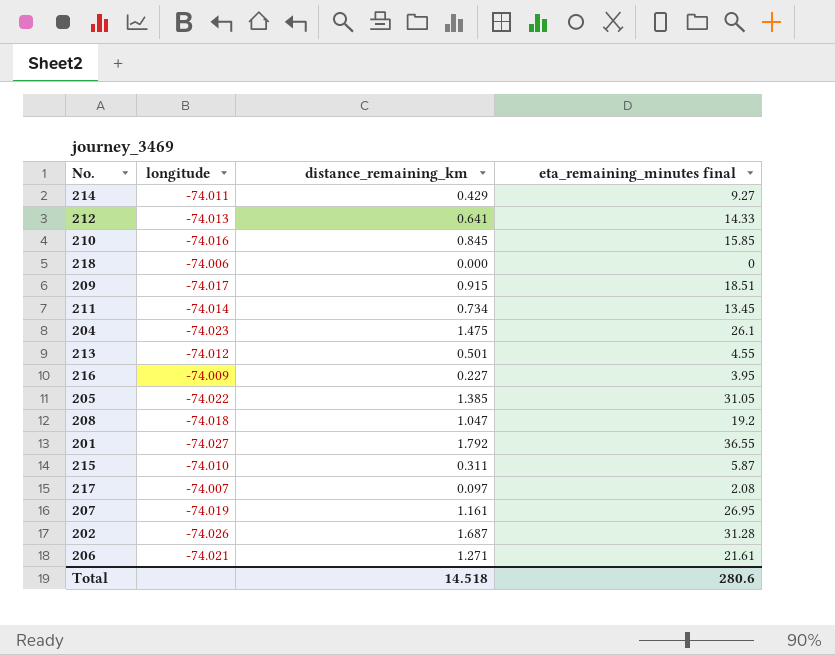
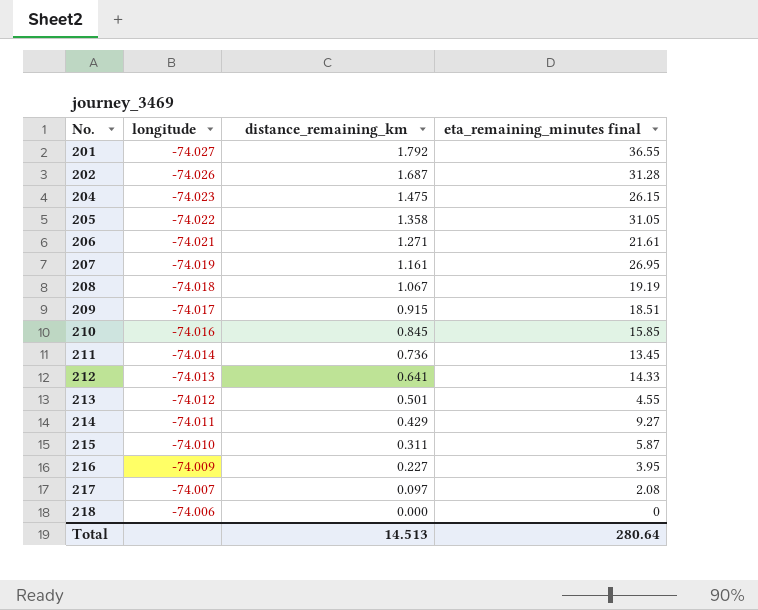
row order: none -> No. ascending
204 | eta_remaining_minutes final: 26.1 -> 26.15
205 | distance_remaining_km: 1.385 -> 1.358
208 | distance_remaining_km: 1.047 -> 1.067
208 | eta_remaining_minutes final: 19.2 -> 19.19
211 | distance_remaining_km: 0.734 -> 0.736
Total | distance_remaining_km: 14.518 -> 14.513
Total | eta_remaining_minutes final: 280.6 -> 280.64

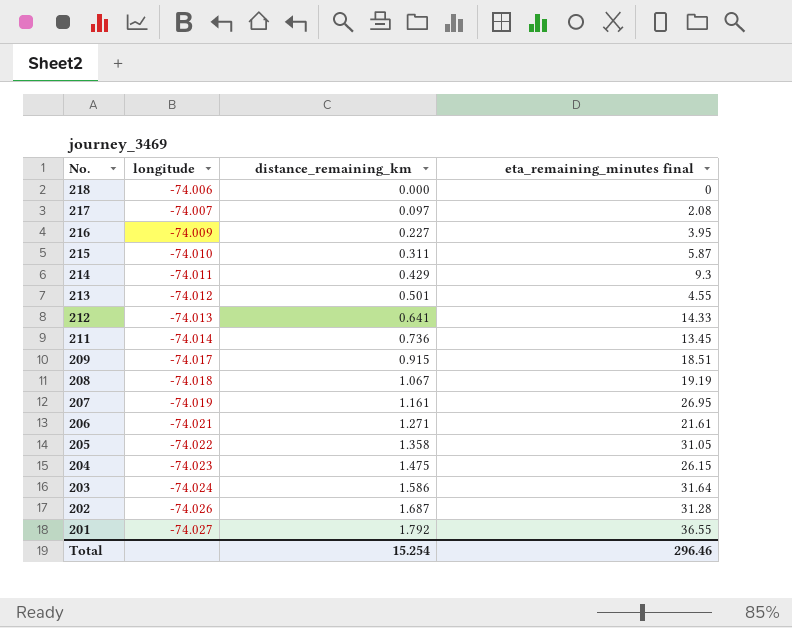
row order: No. ascending -> No. descending
row 210: -74.016 | 0.845 | 15.85 -> none
214 | eta_remaining_minutes final: 9.27 -> 9.3
row 203: none -> -74.024 | 1.586 | 31.64
Total | distance_remaining_km: 14.513 -> 15.254
Total | eta_remaining_minutes final: 280.64 -> 296.46

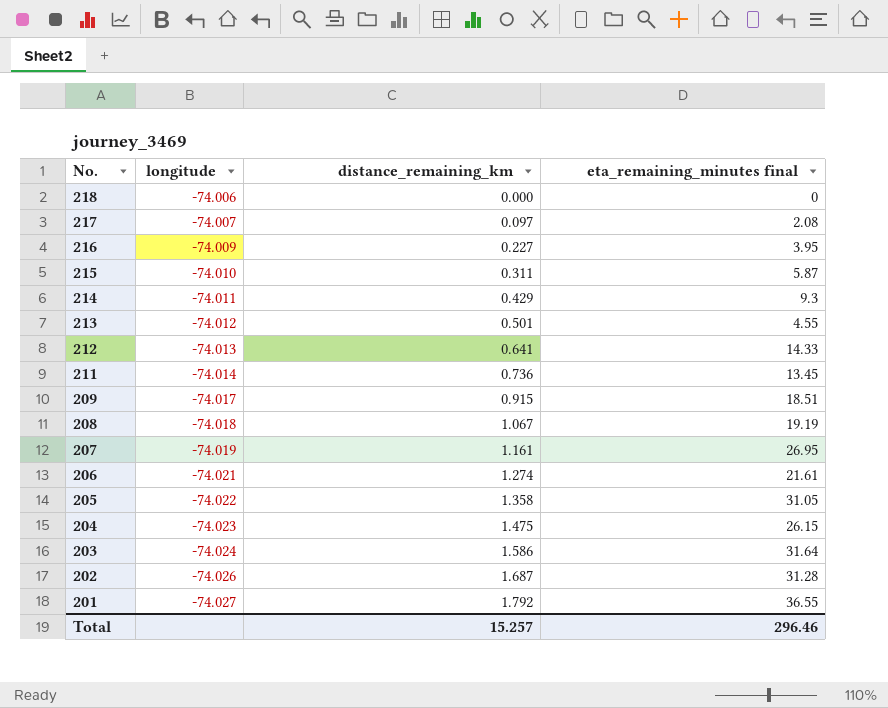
206 | distance_remaining_km: 1.271 -> 1.274
Total | distance_remaining_km: 15.254 -> 15.257

